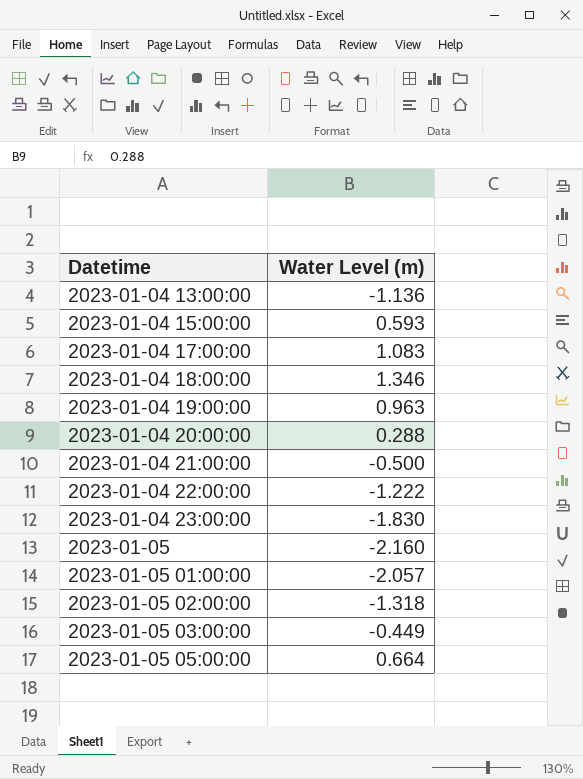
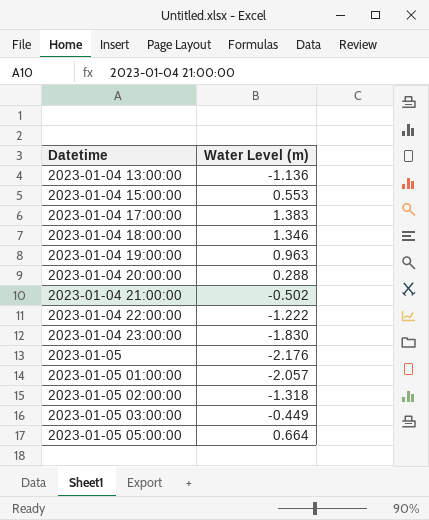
2023-01-04 15:00:00 | Water Level (m): 0.593 -> 0.553
2023-01-04 17:00:00 | Water Level (m): 1.083 -> 1.383
2023-01-04 21:00:00 | Water Level (m): -0.500 -> -0.502
2023-01-05 | Water Level (m): -2.160 -> -2.176

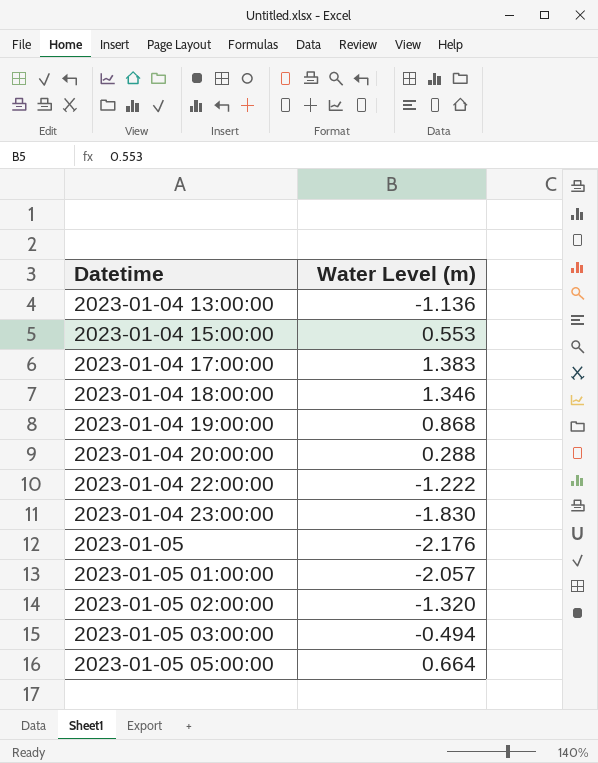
row 2023-01-04 21:00:00: -0.502 -> none
2023-01-04 19:00:00 | Water Level (m): 0.963 -> 0.868
2023-01-05 02:00:00 | Water Level (m): -1.318 -> -1.320
2023-01-05 03:00:00 | Water Level (m): -0.449 -> -0.494

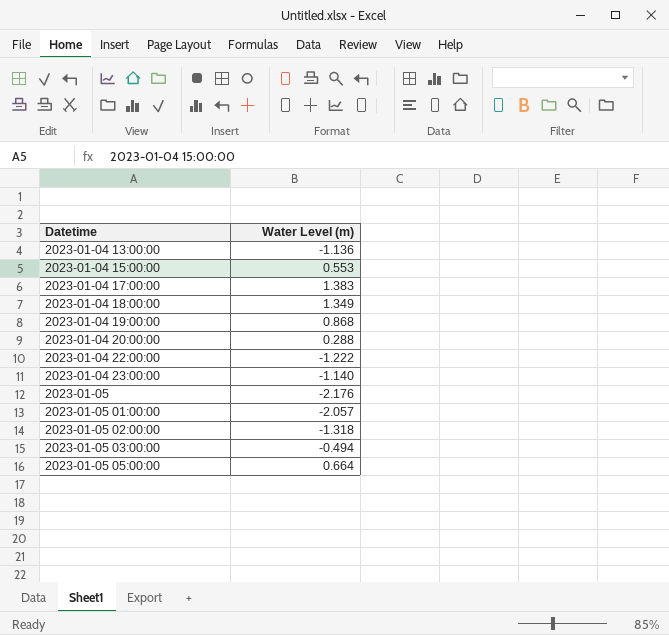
2023-01-04 18:00:00 | Water Level (m): 1.346 -> 1.349
2023-01-04 23:00:00 | Water Level (m): -1.830 -> -1.140
2023-01-05 02:00:00 | Water Level (m): -1.320 -> -1.318

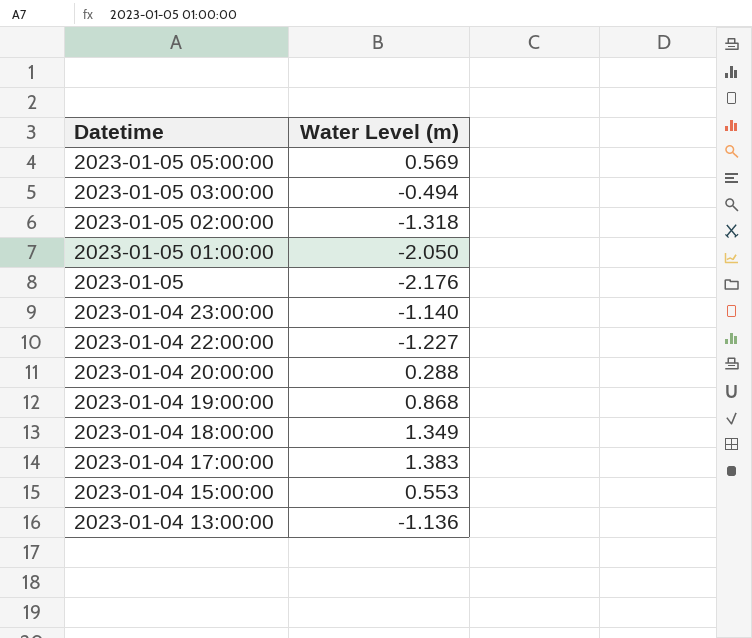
row order: Datetime ascending -> Datetime descending
2023-01-05 05:00:00 | Water Level (m): 0.664 -> 0.569
2023-01-05 01:00:00 | Water Level (m): -2.057 -> -2.050
2023-01-04 22:00:00 | Water Level (m): -1.222 -> -1.227

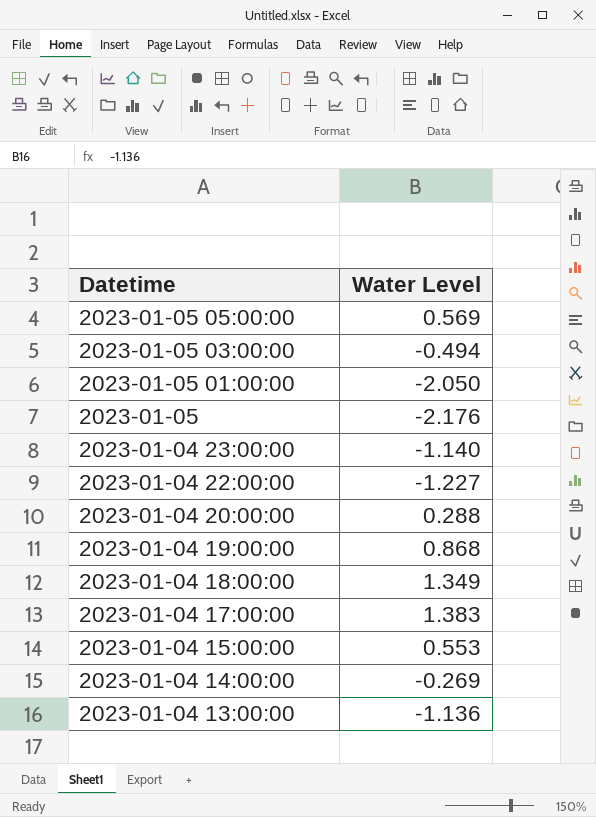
column name: Water Level (m) -> Water Level
row 2023-01-05 02:00:00: -1.318 -> none
row 2023-01-04 14:00:00: none -> -0.269

